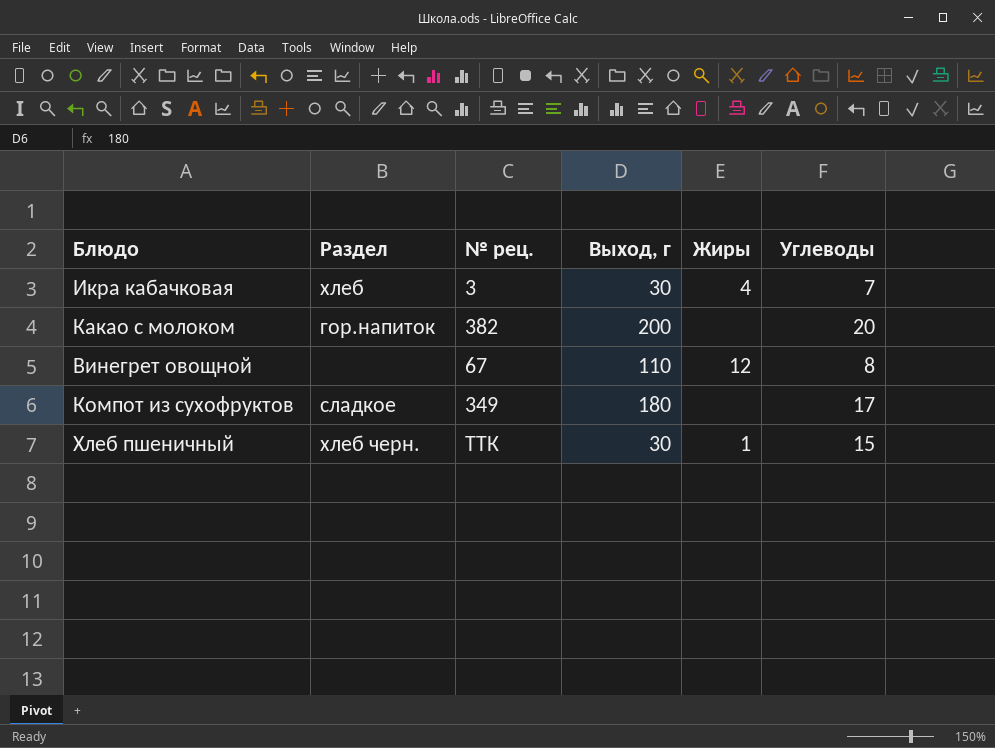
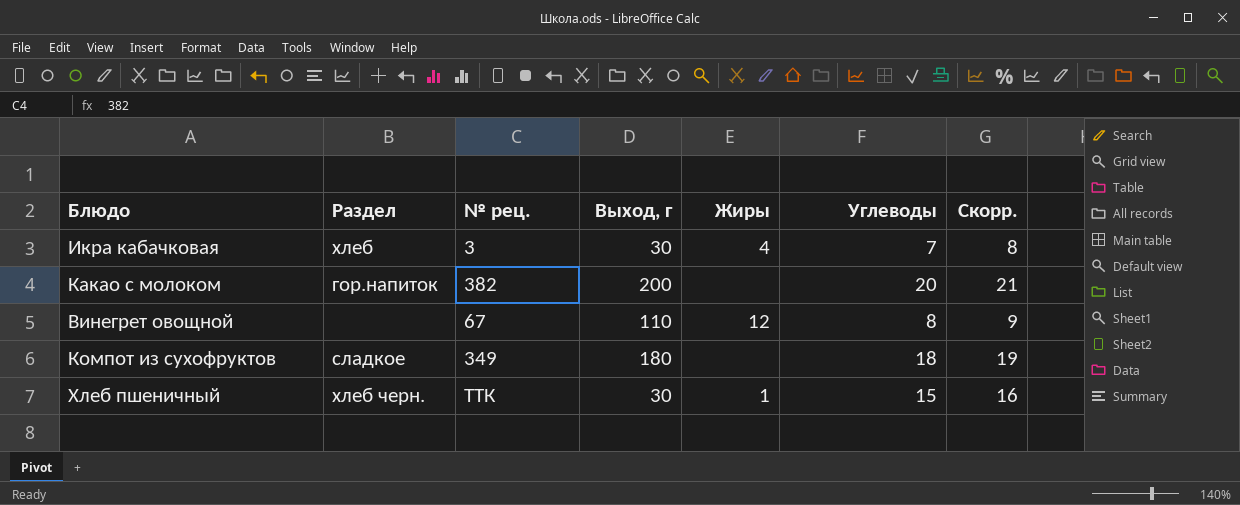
column Скорр. | formula: none -> [Углеводы] + 1
Компот из сухофруктов | Углеводы: 17 -> 18

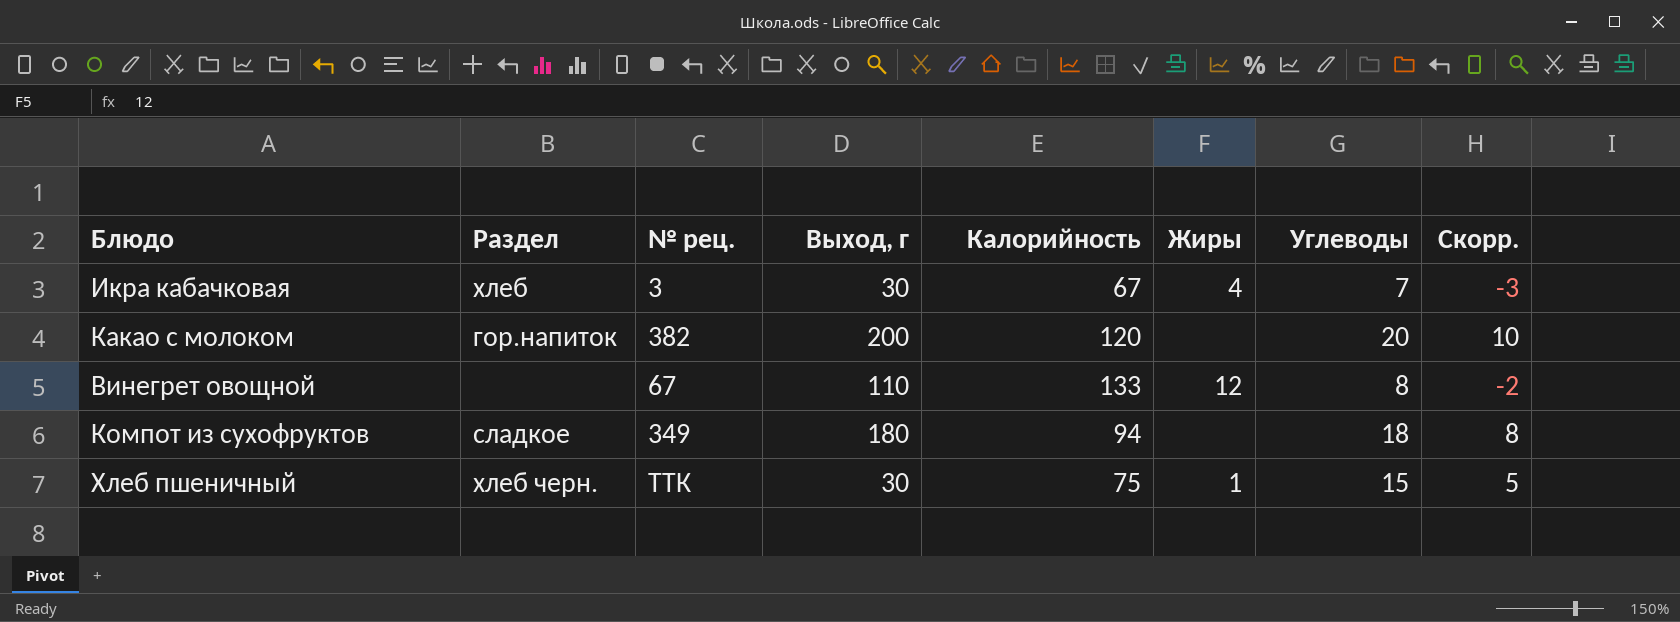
column Калорийность | position: none -> 5
column Скорр. | formula: [Углеводы] + 1 -> [Углеводы] - 10

